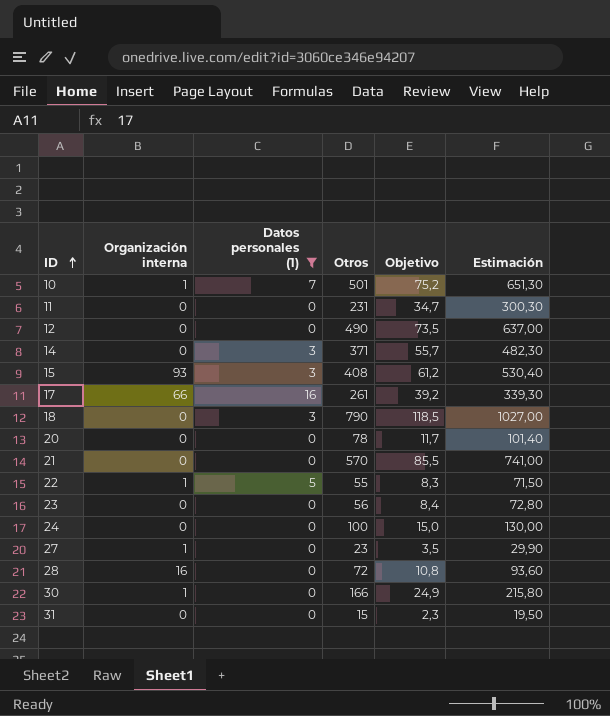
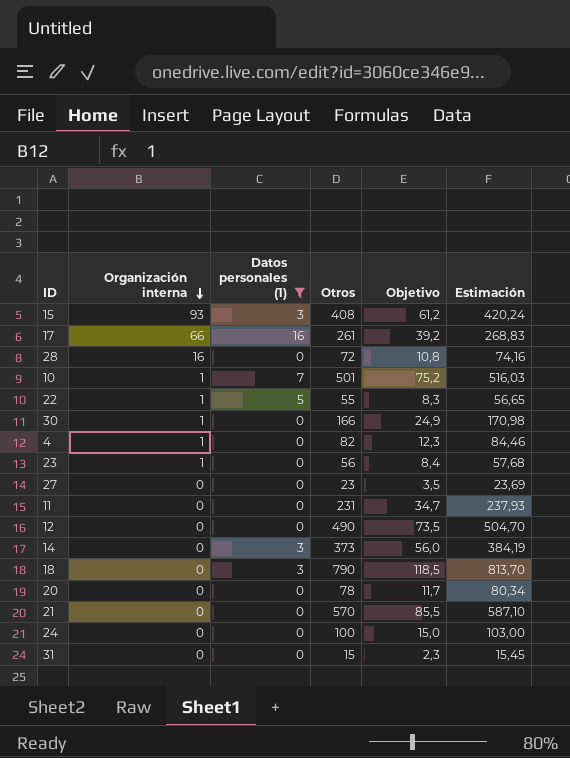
row order: ID ascending -> Organización interna descending
column Estimación | formula: [Otros] * 1,3 -> [Otros] * 1,03
row 4: none -> 1 | 0 | 82 | 12,3 | 84,46
23 | Organización interna: 0 -> 1
27 | Organización interna: 1 -> 0
14 | Otros: 371 -> 373
14 | Objetivo: 55,7 -> 56,0

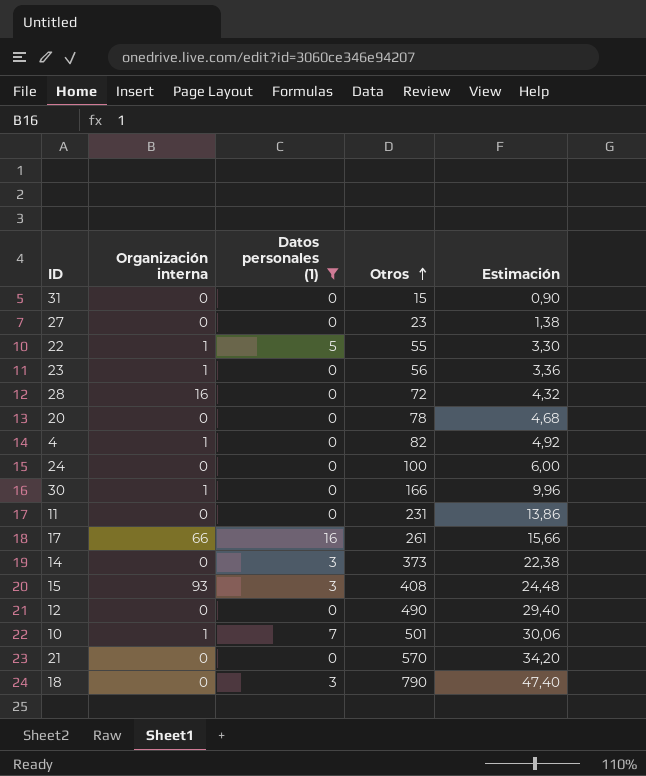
row order: Organización interna descending -> Otros ascending
column Objetivo | formula: [Otros] * 0,15 -> none
column Estimación | formula: [Otros] * 1,03 -> [Otros] * 0,06

